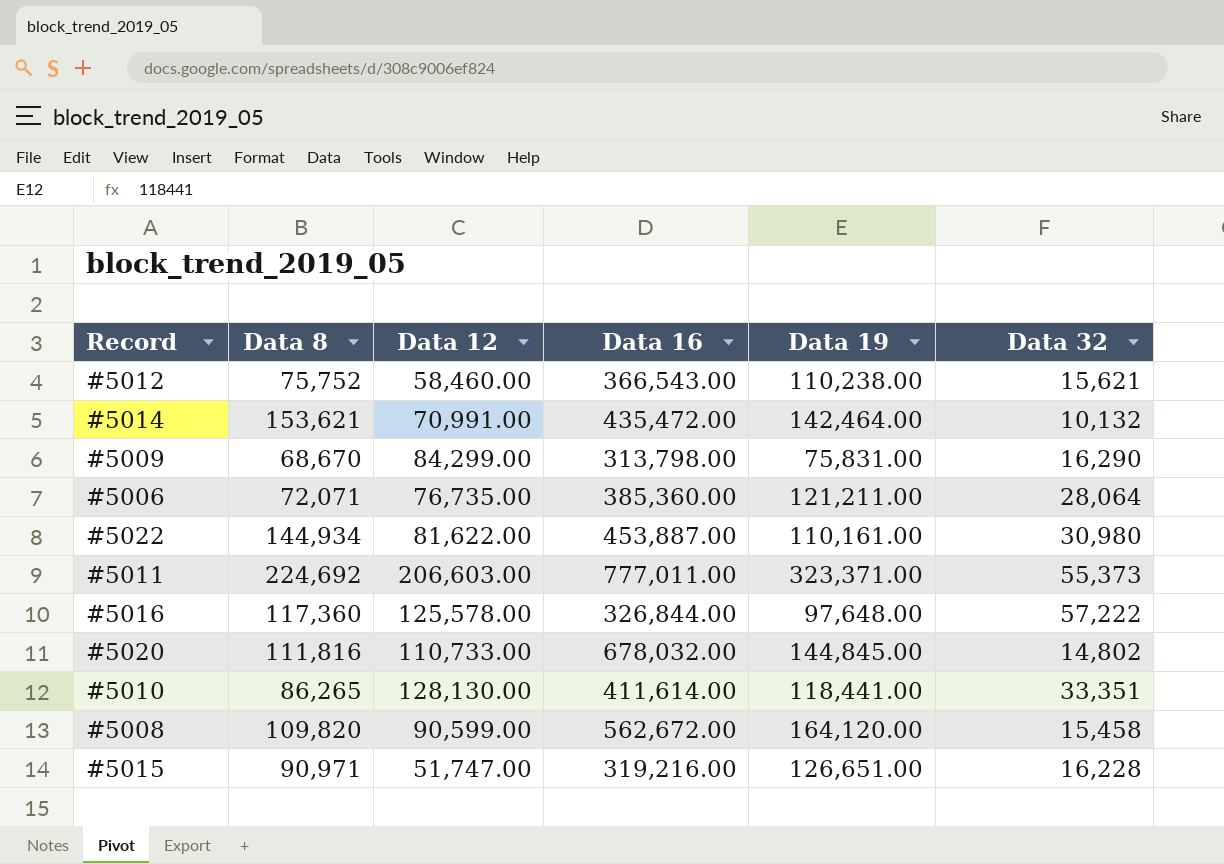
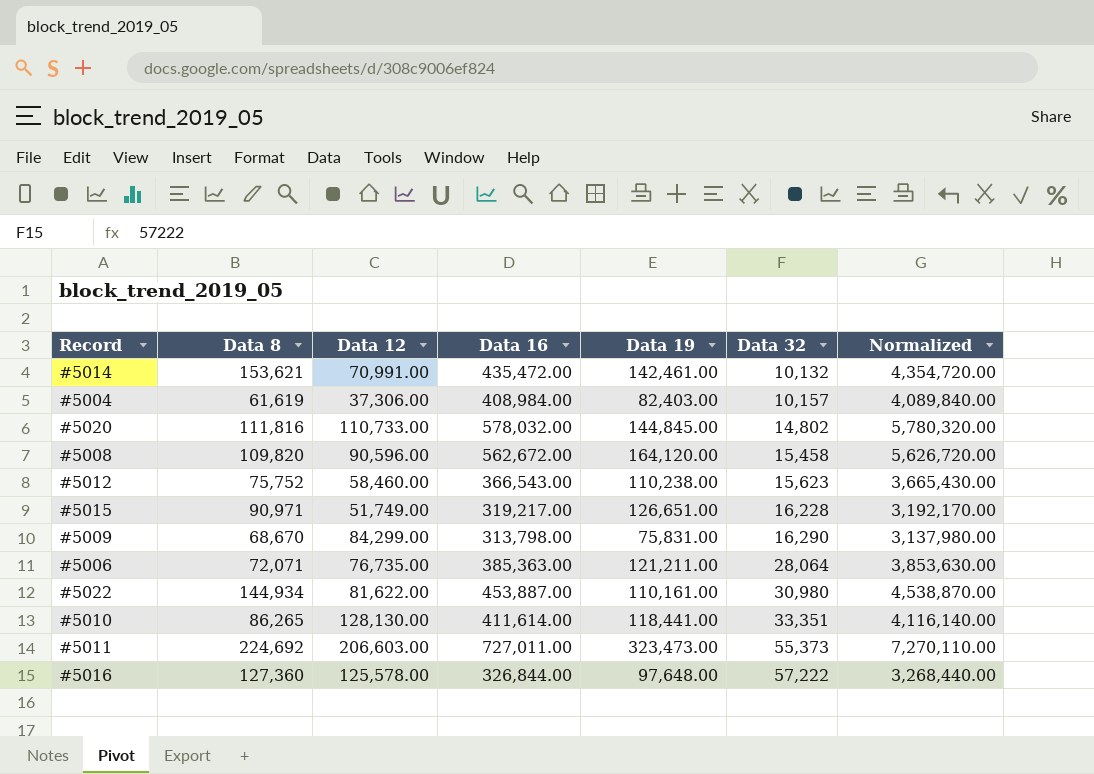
row order: none -> Data 32 ascending
column Normalized | formula: none -> [Data 16] * 10
#5014 | Data 19: 142,464.00 -> 142,461.00
row #5004: none -> 61,619 | 37,306.00 | 408,984.00 | 82,403.00 | 10,157 | 4,089,840.00
#5020 | Data 16: 678,032.00 -> 578,032.00
#5008 | Data 12: 90,599.00 -> 90,596.00
#5012 | Data 32: 15,621 -> 15,623
#5015 | Data 12: 51,747.00 -> 51,749.00
#5015 | Data 16: 319,216.00 -> 319,217.00
#5006 | Data 16: 385,360.00 -> 385,363.00
#5011 | Data 16: 777,011.00 -> 727,011.00
#5011 | Data 19: 323,371.00 -> 323,473.00
#5016 | Data 8: 117,360 -> 127,360

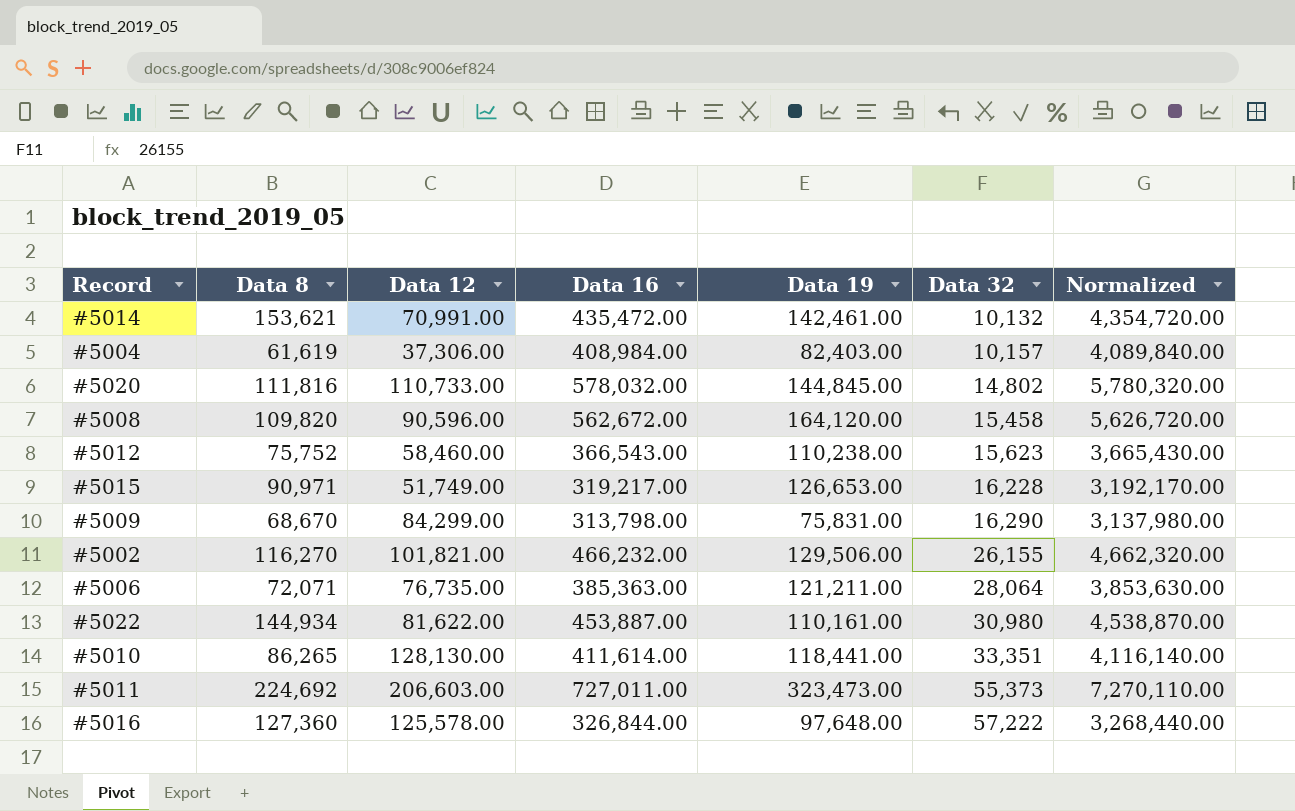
#5015 | Data 19: 126,651.00 -> 126,653.00
row #5002: none -> 116,270 | 101,821.00 | 466,232.00 | 129,506.00 | 26,155 | 4,662,320.00

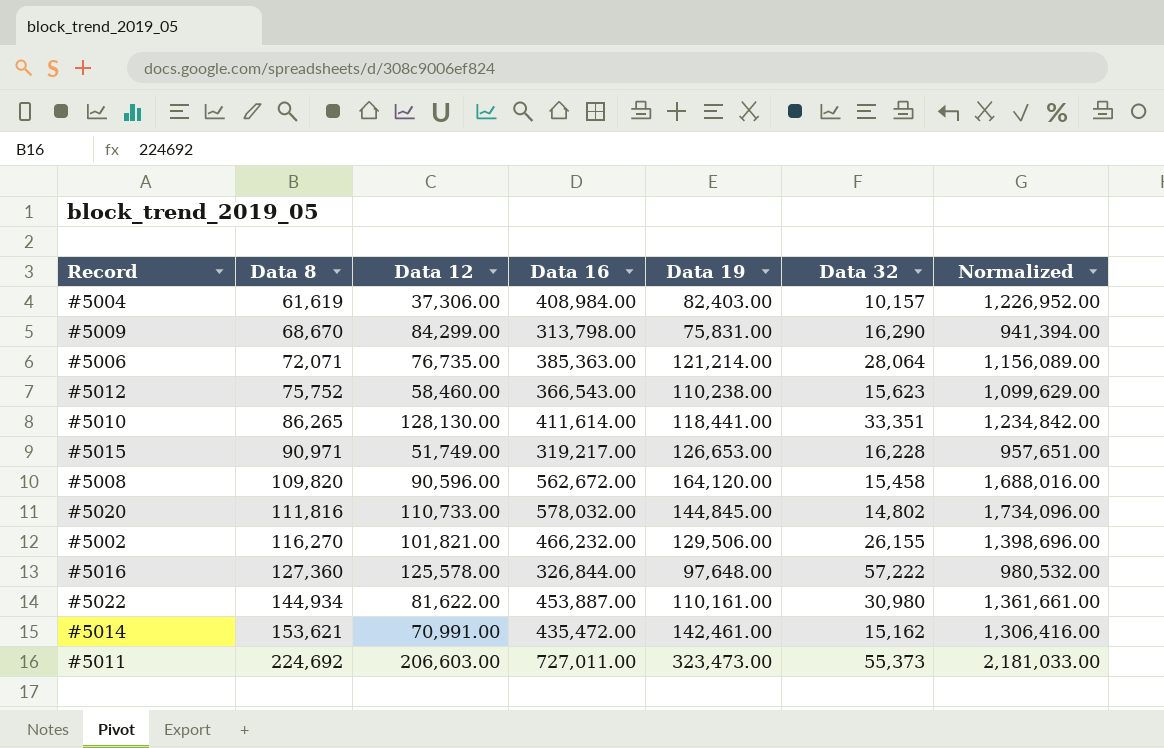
row order: Data 32 ascending -> Data 8 ascending
column Normalized | formula: [Data 16] * 10 -> [Data 16] * 3
#5006 | Data 19: 121,211.00 -> 121,214.00
#5014 | Data 32: 10,132 -> 15,162

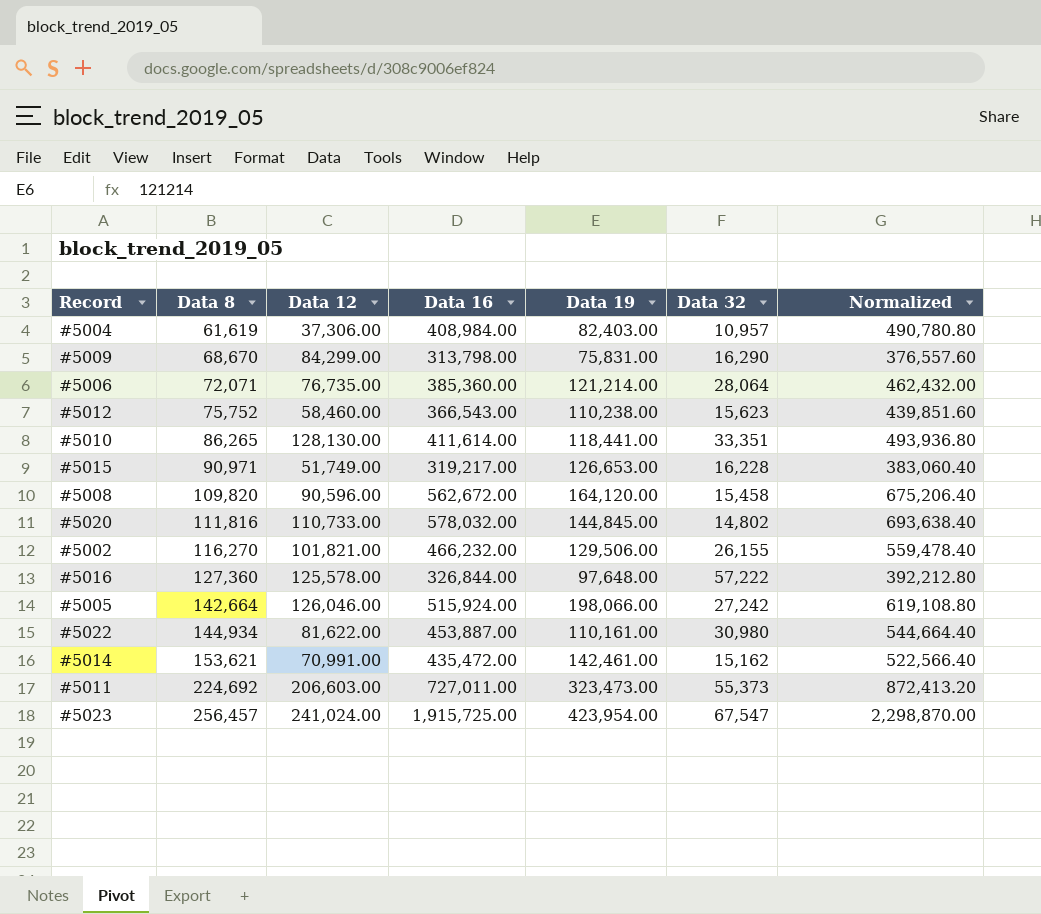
column Normalized | formula: [Data 16] * 3 -> [Data 16] * 1.2
#5004 | Data 32: 10,157 -> 10,957
#5006 | Data 16: 385,363.00 -> 385,360.00
row #5005: none -> 142,664 | 126,046.00 | 515,924.00 | 198,066.00 | 27,242 | 619,108.80
row #5023: none -> 256,457 | 241,024.00 | 1,915,725.00 | 423,954.00 | 67,547 | 2,298,870.00

